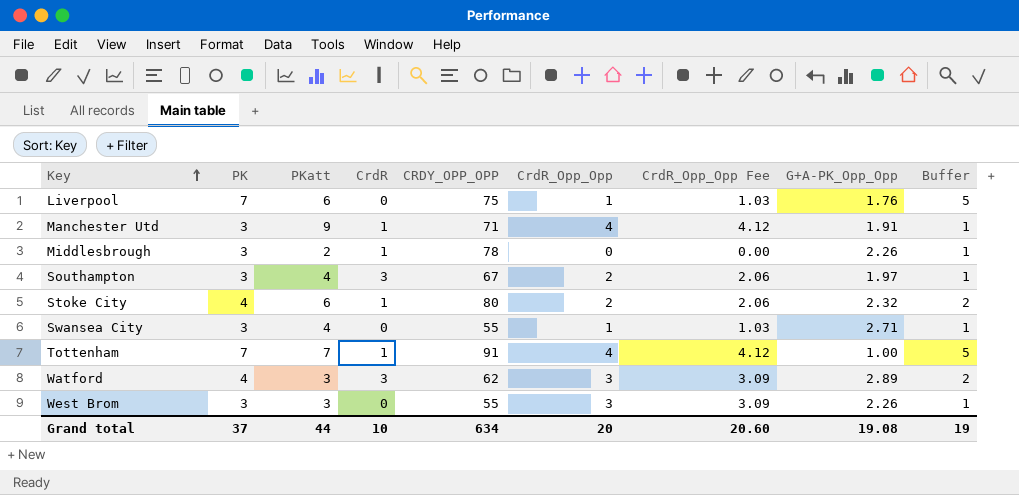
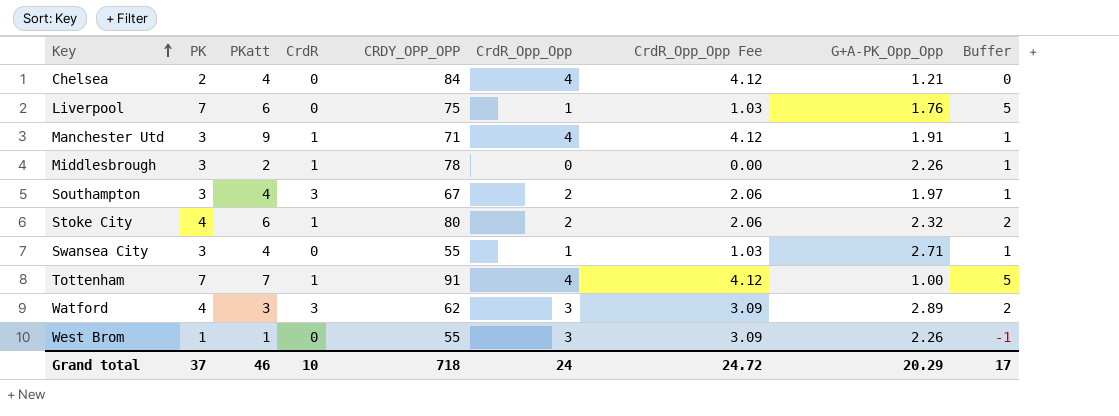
row Chelsea: none -> 2 | 4 | 0 | 84 | 4 | 4.12 | 1.21 | 0
West Brom | PK: 3 -> 1
West Brom | PKatt: 3 -> 1
West Brom | Buffer: 1 -> -1
Grand total | PKatt: 44 -> 46
Grand total | CRDY_OPP_OPP: 634 -> 718
Grand total | CrdR_Opp_Opp: 20 -> 24
Grand total | CrdR_Opp_Opp Fee: 20.60 -> 24.72
Grand total | G+A-PK_Opp_Opp: 19.08 -> 20.29
Grand total | Buffer: 19 -> 17

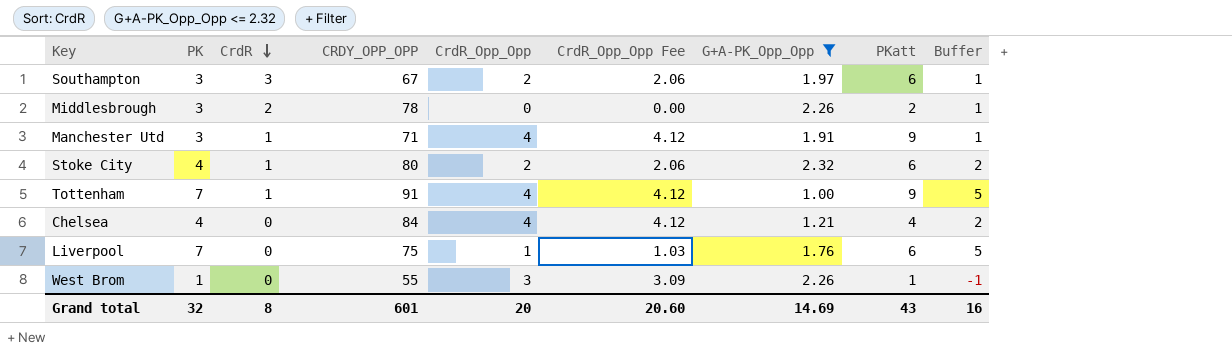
filter: none -> G+A-PK_Opp_Opp <= 2.32
row order: Key ascending -> CrdR descending
column PKatt | position: 3 -> 8
Southampton | PKatt: 4 -> 6
Middlesbrough | CrdR: 1 -> 2
Tottenham | PKatt: 7 -> 9
Chelsea | PK: 2 -> 4
Chelsea | Buffer: 0 -> 2
Grand total | PK: 37 -> 32
Grand total | CrdR: 10 -> 8
Grand total | CRDY_OPP_OPP: 718 -> 601
Grand total | CrdR_Opp_Opp: 24 -> 20
Grand total | CrdR_Opp_Opp Fee: 24.72 -> 20.60
Grand total | G+A-PK_Opp_Opp: 20.29 -> 14.69
Grand total | PKatt: 46 -> 43
Grand total | Buffer: 17 -> 16

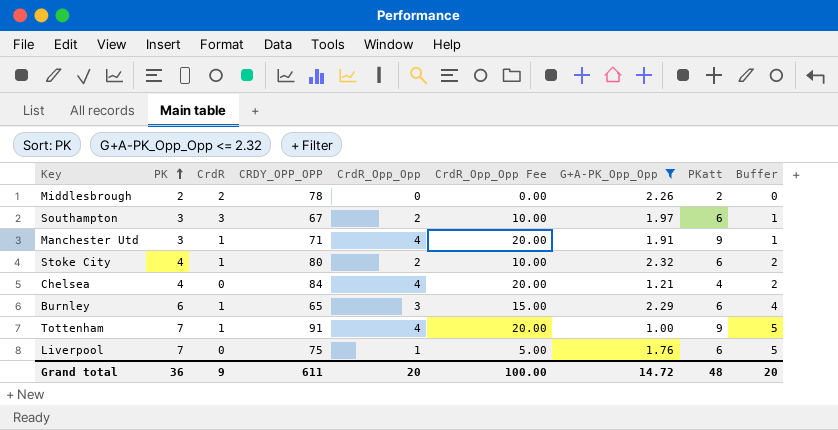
row order: CrdR descending -> PK ascending
column CrdR_Opp_Opp Fee | formula: [CrdR_Opp_Opp] * 1.03 -> [CrdR_Opp_Opp] * 5
row West Brom: 1 | 0 | 55 | 3 | 3.09 | 2.26 | 1 | -1 -> none
Middlesbrough | PK: 3 -> 2
Middlesbrough | Buffer: 1 -> 0
row Burnley: none -> 6 | 1 | 65 | 3 | 15.00 | 2.29 | 6 | 4
Grand total | PK: 32 -> 36
Grand total | CrdR: 8 -> 9
Grand total | CRDY_OPP_OPP: 601 -> 611
Grand total | CrdR_Opp_Opp Fee: 20.60 -> 100.00
Grand total | G+A-PK_Opp_Opp: 14.69 -> 14.72
Grand total | PKatt: 43 -> 48
Grand total | Buffer: 16 -> 20

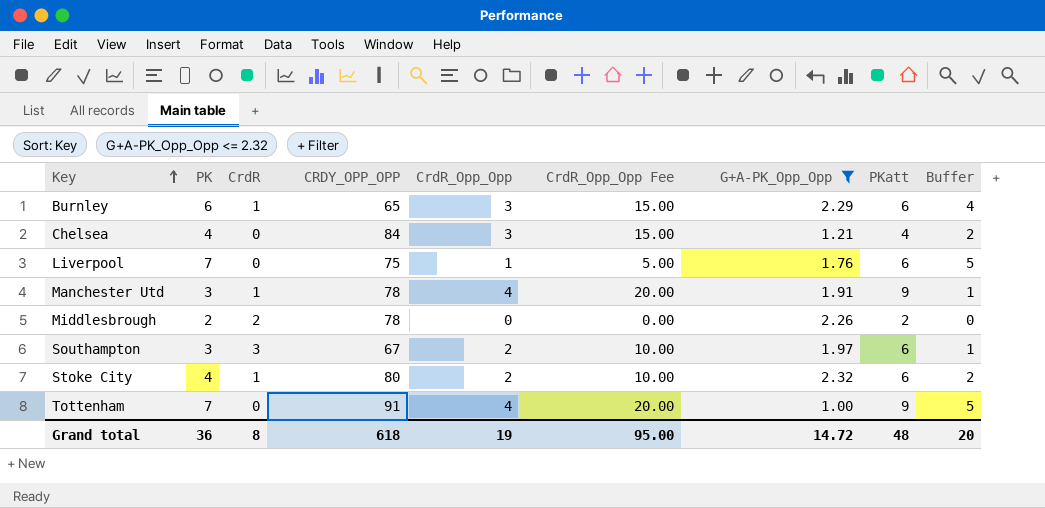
row order: PK ascending -> Key ascending
Chelsea | CrdR_Opp_Opp: 4 -> 3
Chelsea | CrdR_Opp_Opp Fee: 20.00 -> 15.00
Manchester Utd | CRDY_OPP_OPP: 71 -> 78
Tottenham | CrdR: 1 -> 0
Grand total | CrdR: 9 -> 8
Grand total | CRDY_OPP_OPP: 611 -> 618
Grand total | CrdR_Opp_Opp: 20 -> 19
Grand total | CrdR_Opp_Opp Fee: 100.00 -> 95.00

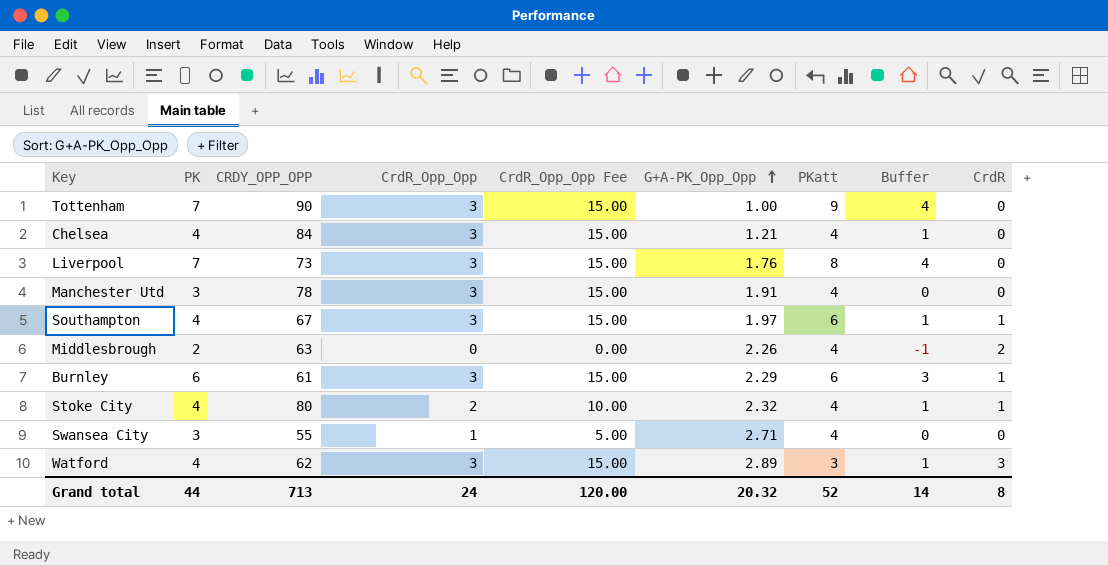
filter: G+A-PK_Opp_Opp <= 2.32 -> none
row order: Key ascending -> G+A-PK_Opp_Opp ascending
column Buffer | formula: [PK] - 2 -> [PK] - 3
column CrdR | position: 3 -> 9
Tottenham | CRDY_OPP_OPP: 91 -> 90
Tottenham | CrdR_Opp_Opp: 4 -> 3
Tottenham | CrdR_Opp_Opp Fee: 20.00 -> 15.00
Liverpool | CRDY_OPP_OPP: 75 -> 73
Liverpool | CrdR_Opp_Opp: 1 -> 3
Liverpool | CrdR_Opp_Opp Fee: 5.00 -> 15.00
Liverpool | PKatt: 6 -> 8
Manchester Utd | CrdR_Opp_Opp: 4 -> 3
Manchester Utd | CrdR_Opp_Opp Fee: 20.00 -> 15.00
Manchester Utd | PKatt: 9 -> 4
Manchester Utd | CrdR: 1 -> 0
Southampton | PK: 3 -> 4
Southampton | CrdR_Opp_Opp: 2 -> 3
Southampton | CrdR_Opp_Opp Fee: 10.00 -> 15.00
Southampton | CrdR: 3 -> 1
Middlesbrough | CRDY_OPP_OPP: 78 -> 63
Middlesbrough | PKatt: 2 -> 4
Burnley | CRDY_OPP_OPP: 65 -> 61
Stoke City | PKatt: 6 -> 4
Grand total | PK: 36 -> 44
Grand total | CRDY_OPP_OPP: 618 -> 713
Grand total | CrdR_Opp_Opp: 19 -> 24
Grand total | CrdR_Opp_Opp Fee: 95.00 -> 120.00
Grand total | G+A-PK_Opp_Opp: 14.72 -> 20.32
Grand total | PKatt: 48 -> 52
Grand total | Buffer: 20 -> 14

